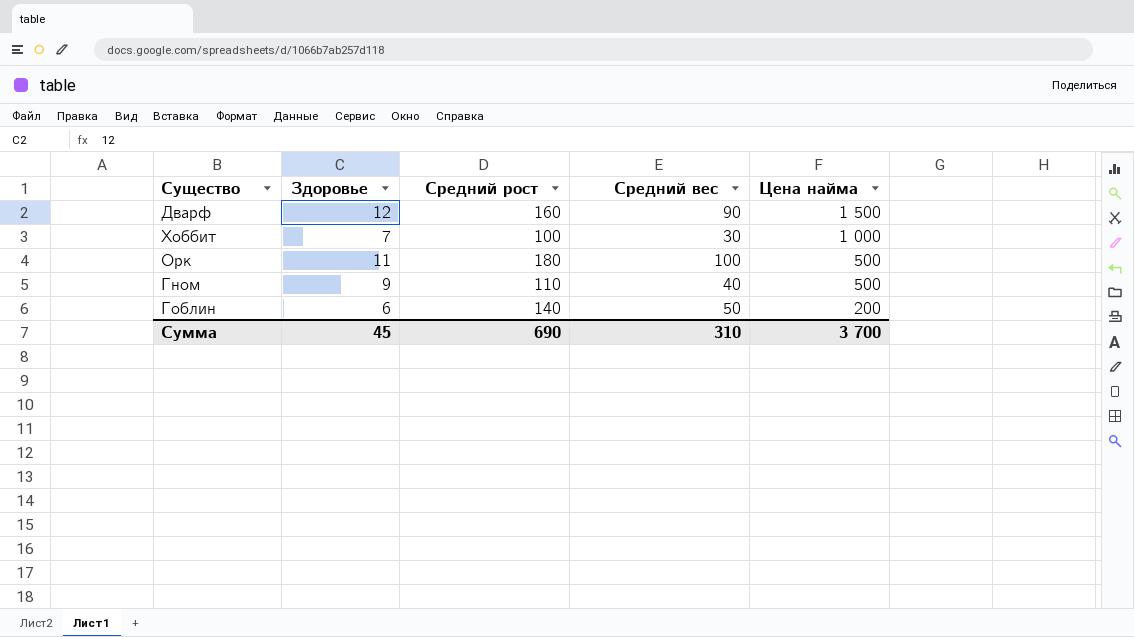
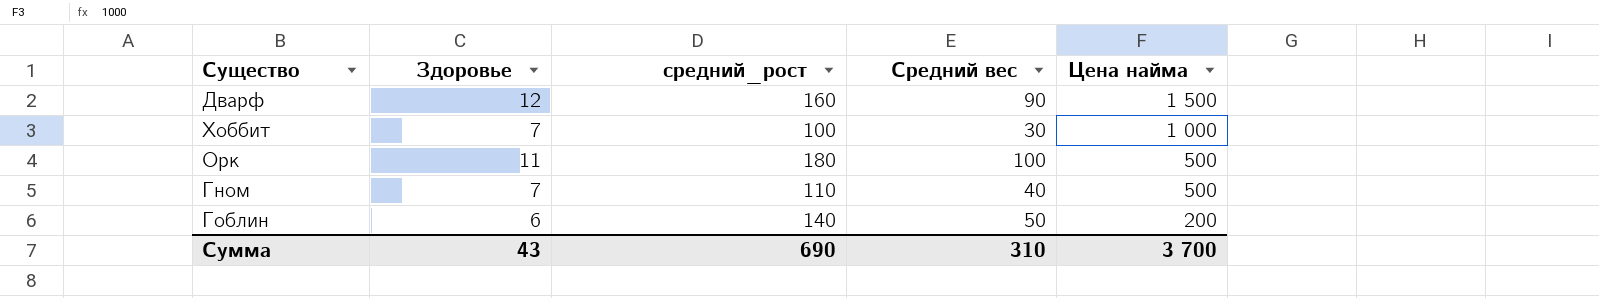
column name: Средний рост -> средний_рост
Гном | Здоровье: 9 -> 7
Сумма | Здоровье: 45 -> 43

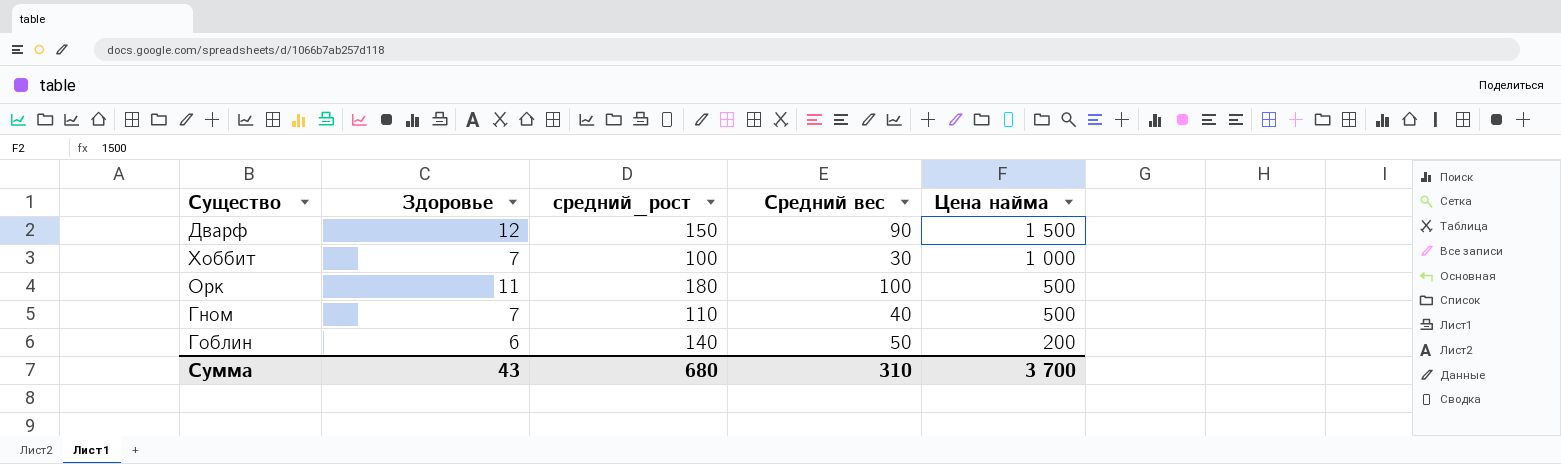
Дварф | средний_рост: 160 -> 150
Сумма | средний_рост: 690 -> 680

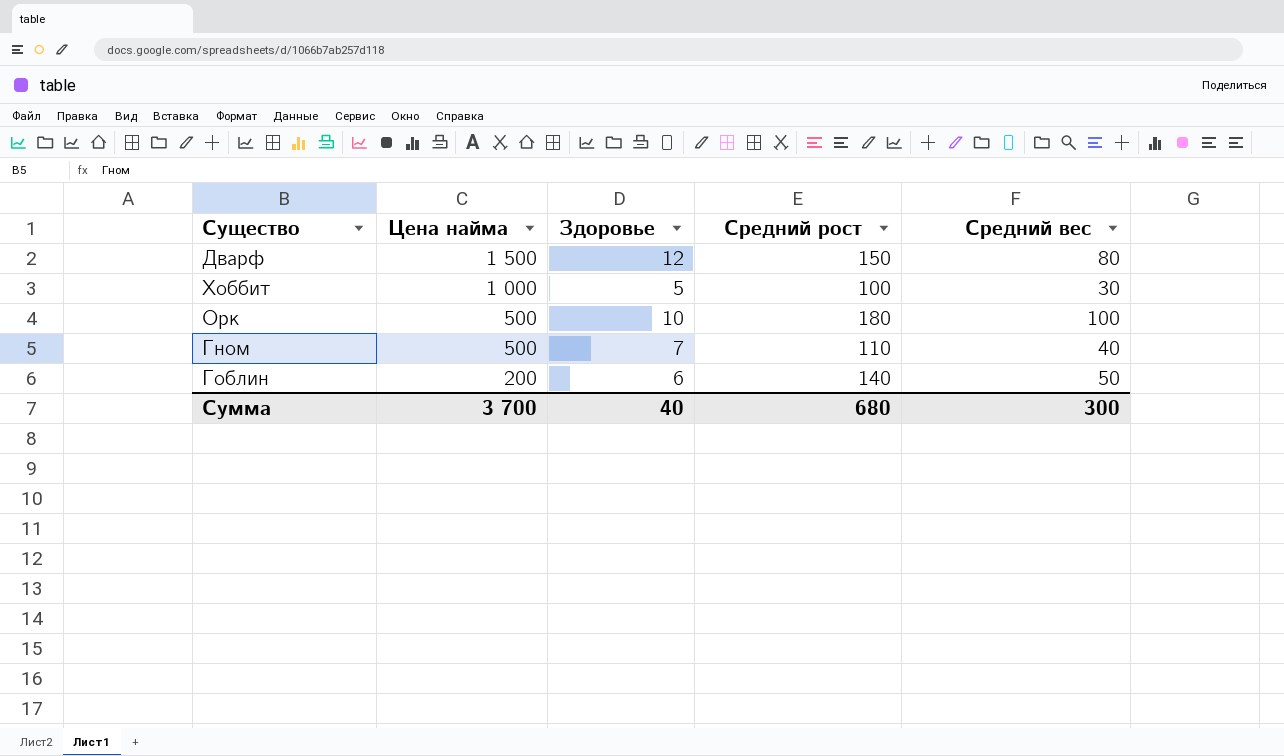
column Цена найма | position: 5 -> 2
column name: средний_рост -> Средний рост
Дварф | Средний вес: 90 -> 80
Хоббит | Здоровье: 7 -> 5
Орк | Здоровье: 11 -> 10
Сумма | Здоровье: 43 -> 40
Сумма | Средний вес: 310 -> 300

